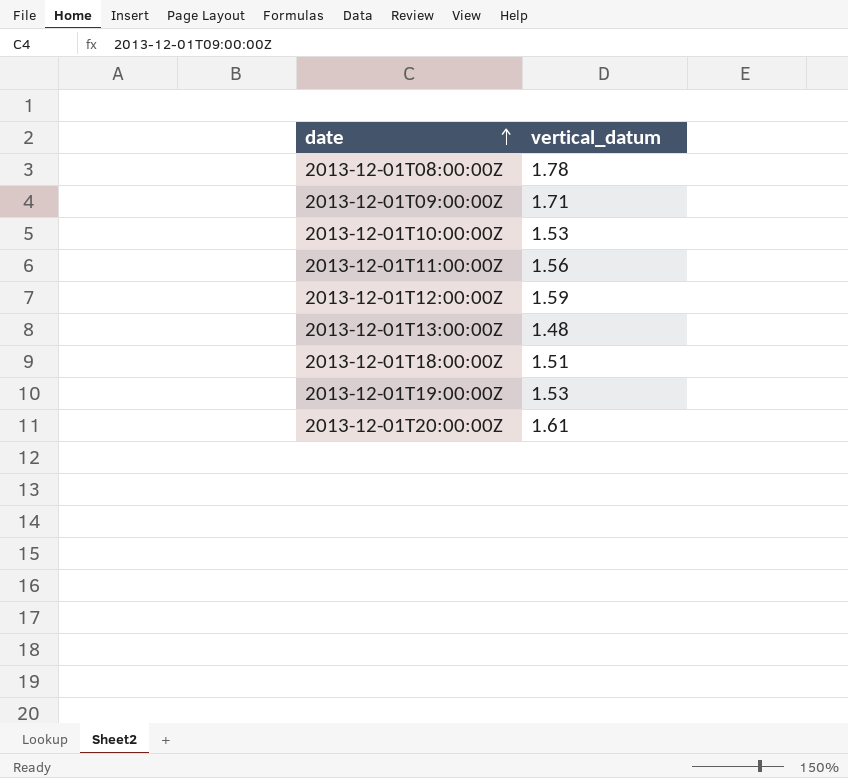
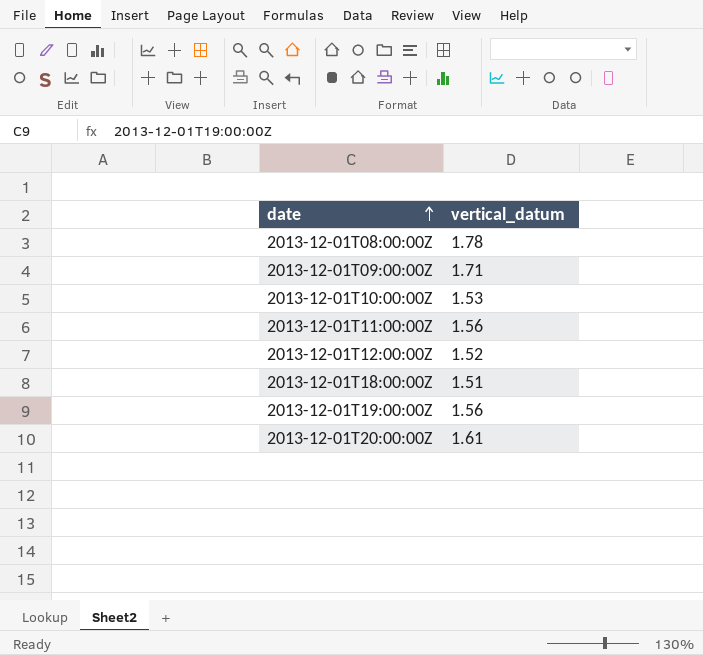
row 2013-12-01T13:00:00Z: 1.48 -> none
2013-12-01T12:00:00Z | vertical_datum: 1.59 -> 1.52
2013-12-01T19:00:00Z | vertical_datum: 1.53 -> 1.56

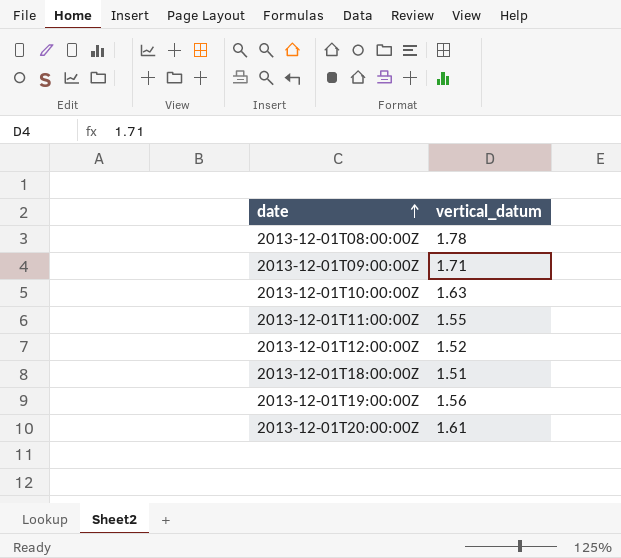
2013-12-01T10:00:00Z | vertical_datum: 1.53 -> 1.63
2013-12-01T11:00:00Z | vertical_datum: 1.56 -> 1.55

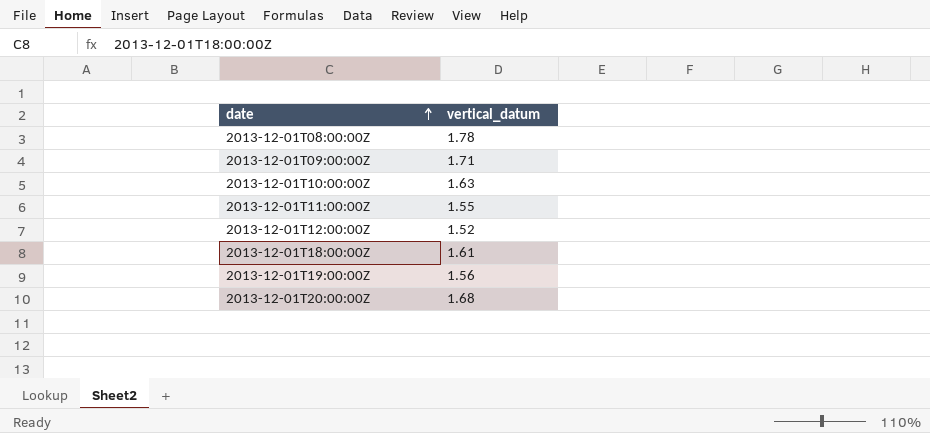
2013-12-01T18:00:00Z | vertical_datum: 1.51 -> 1.61
2013-12-01T20:00:00Z | vertical_datum: 1.61 -> 1.68

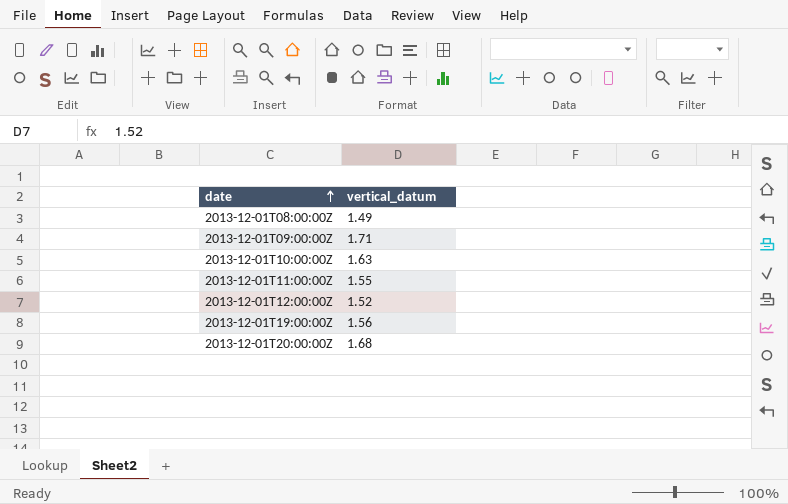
row 2013-12-01T18:00:00Z: 1.61 -> none
2013-12-01T08:00:00Z | vertical_datum: 1.78 -> 1.49

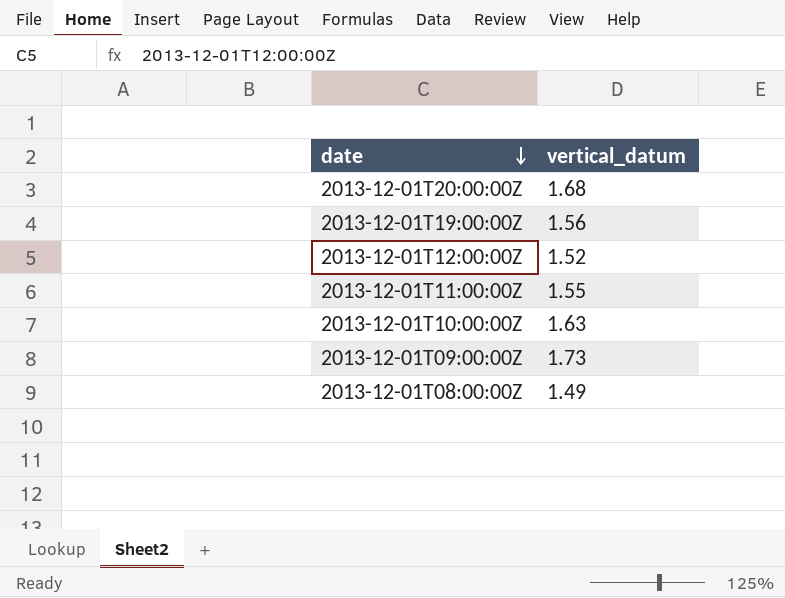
row order: date ascending -> date descending
2013-12-01T09:00:00Z | vertical_datum: 1.71 -> 1.73

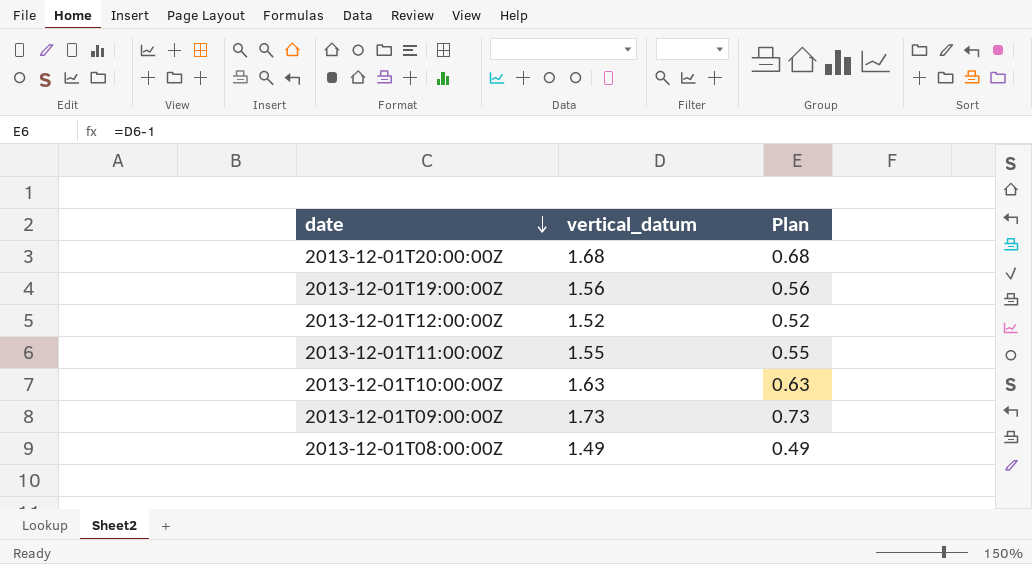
column Plan | formula: none -> [vertical_datum] - 1

